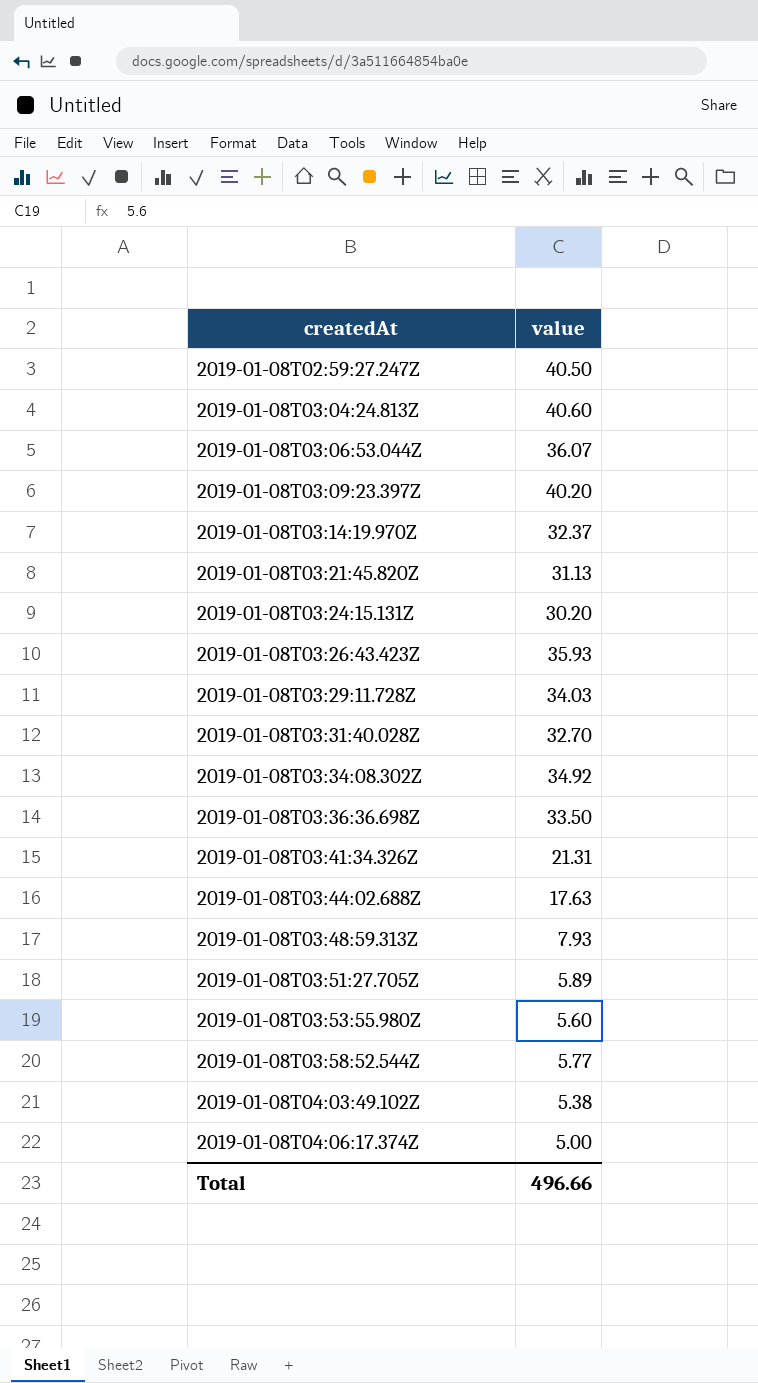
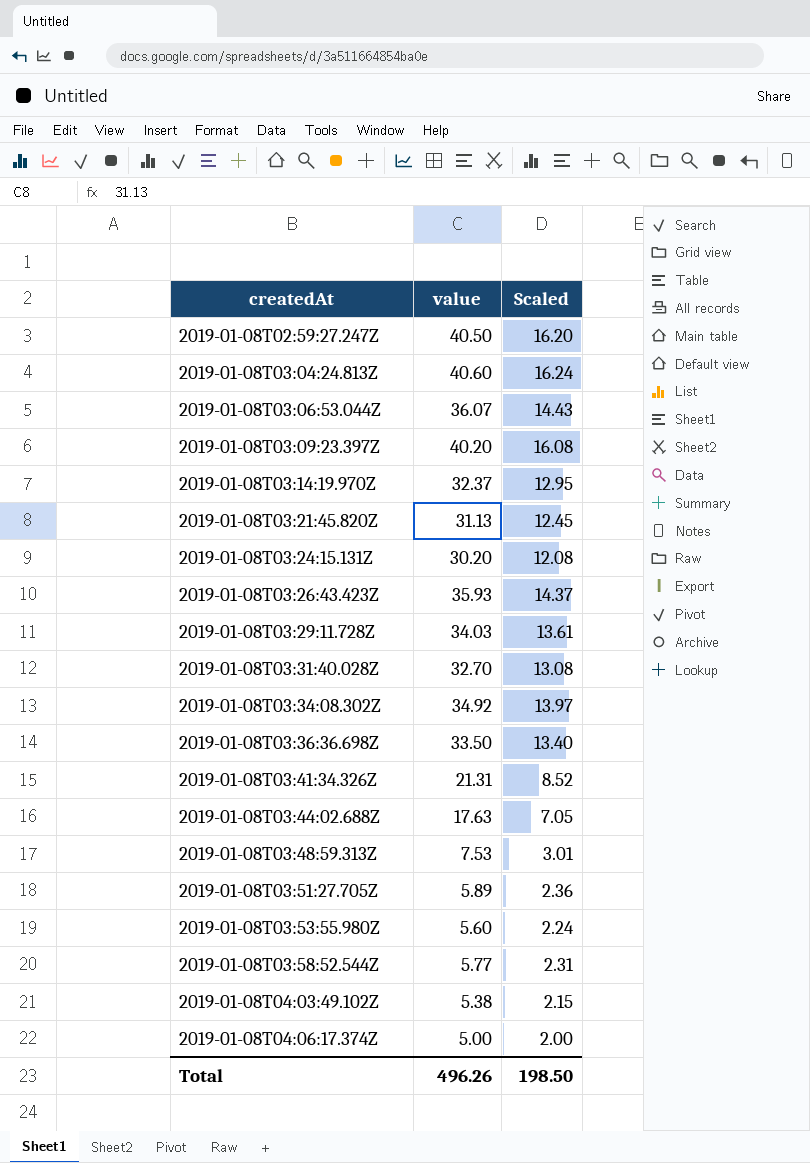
column Scaled | formula: none -> [value] * 0.4
2019-01-08T03:48:59.313Z | value: 7.93 -> 7.53
Total | value: 496.66 -> 496.26

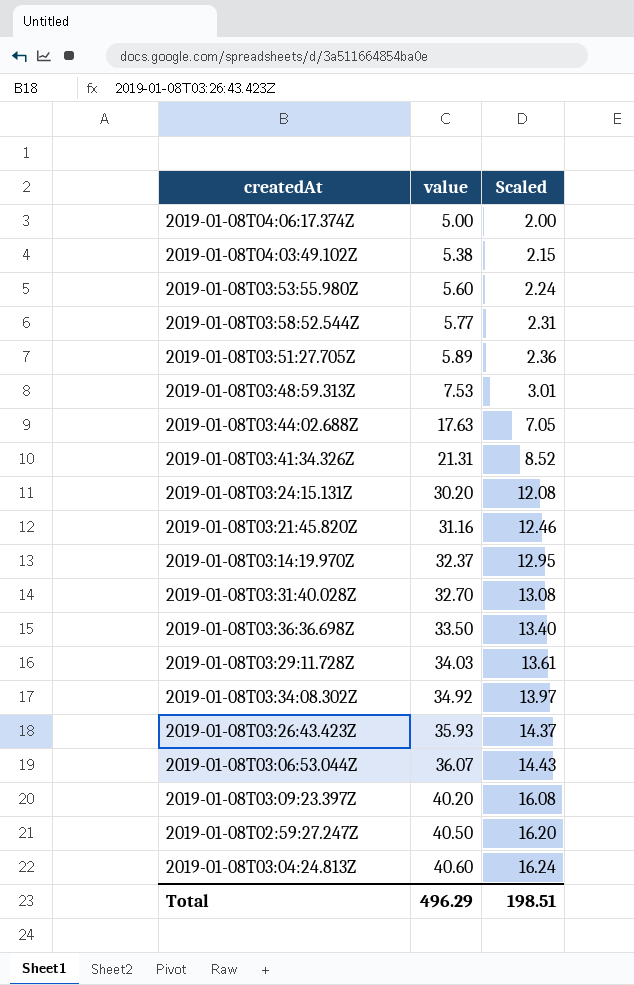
row order: createdAt ascending -> value ascending
2019-01-08T03:21:45.820Z | value: 31.13 -> 31.16
2019-01-08T03:21:45.820Z | Scaled: 12.45 -> 12.46
Total | value: 496.26 -> 496.29
Total | Scaled: 198.50 -> 198.51

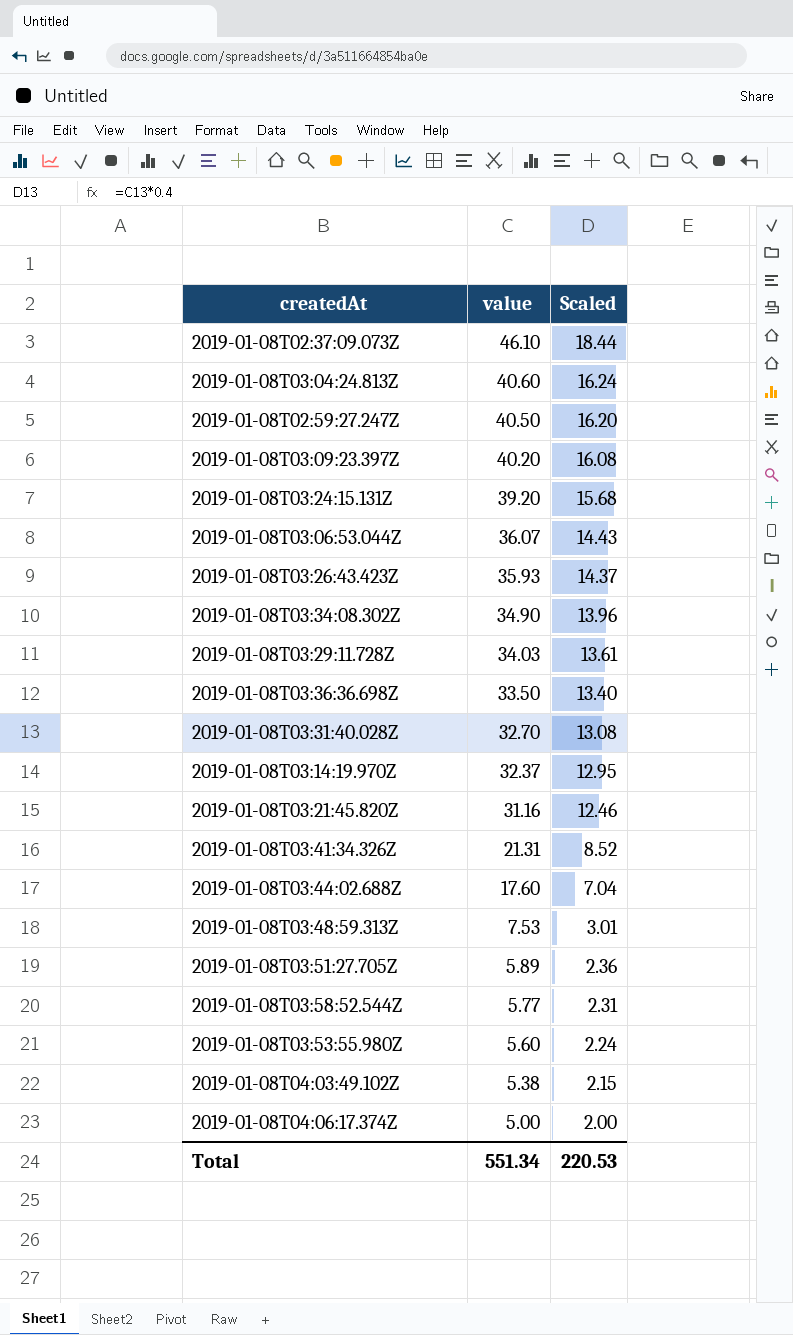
row order: value ascending -> value descending
row 2019-01-08T02:37:09.073Z: none -> 46.10 | 18.44
2019-01-08T03:24:15.131Z | value: 30.20 -> 39.20
2019-01-08T03:24:15.131Z | Scaled: 12.08 -> 15.68
2019-01-08T03:34:08.302Z | value: 34.92 -> 34.90
2019-01-08T03:34:08.302Z | Scaled: 13.97 -> 13.96
2019-01-08T03:44:02.688Z | value: 17.63 -> 17.60
2019-01-08T03:44:02.688Z | Scaled: 7.05 -> 7.04
Total | value: 496.29 -> 551.34
Total | Scaled: 198.51 -> 220.53

